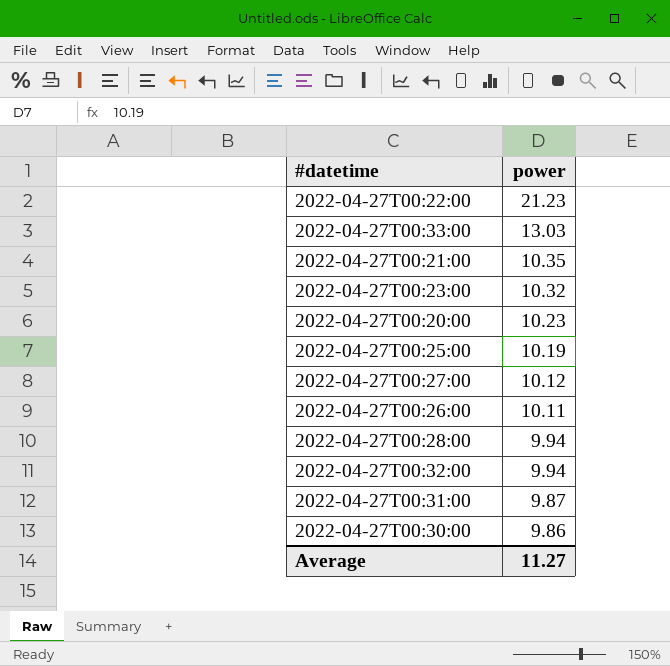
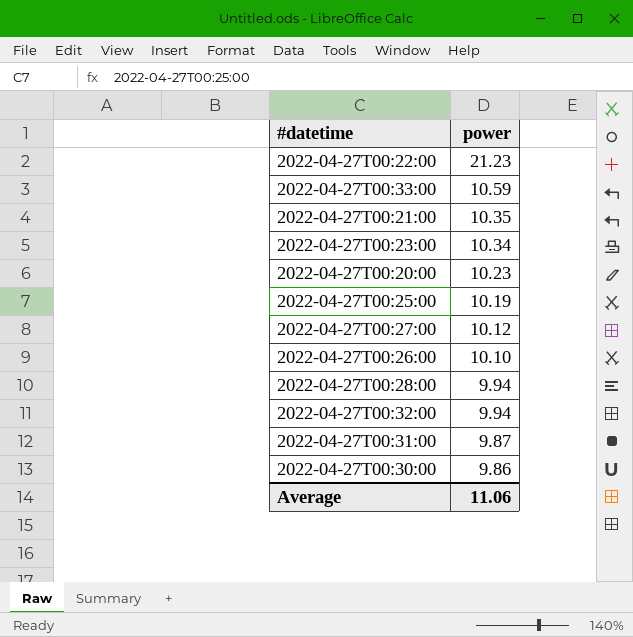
2022-04-27T00:33:00 | power: 13.03 -> 10.59
2022-04-27T00:23:00 | power: 10.32 -> 10.34
2022-04-27T00:26:00 | power: 10.11 -> 10.10
Average | power: 11.27 -> 11.06

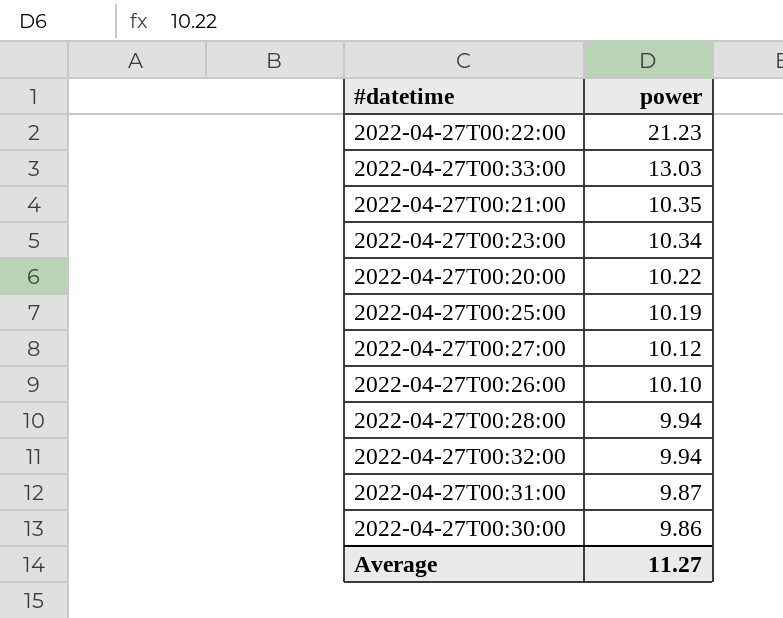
2022-04-27T00:33:00 | power: 10.59 -> 13.03
2022-04-27T00:20:00 | power: 10.23 -> 10.22
Average | power: 11.06 -> 11.27

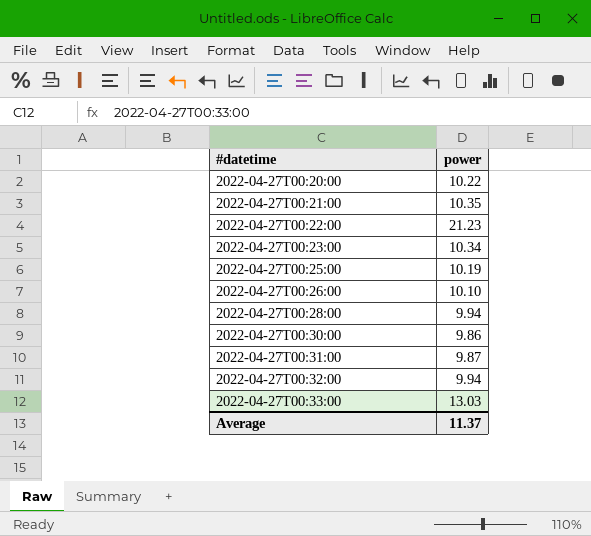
row order: power descending -> #datetime ascending
row 2022-04-27T00:27:00: 10.12 -> none
Average | power: 11.27 -> 11.37

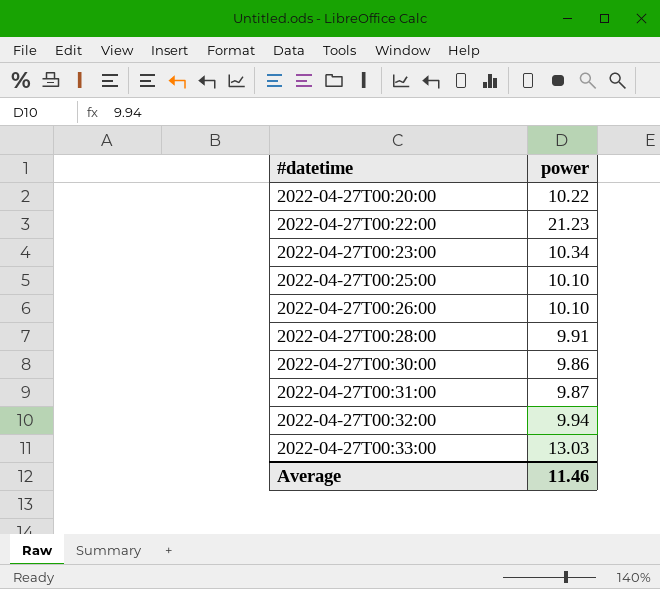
row 2022-04-27T00:21:00: 10.35 -> none
2022-04-27T00:25:00 | power: 10.19 -> 10.10
2022-04-27T00:28:00 | power: 9.94 -> 9.91
Average | power: 11.37 -> 11.46

